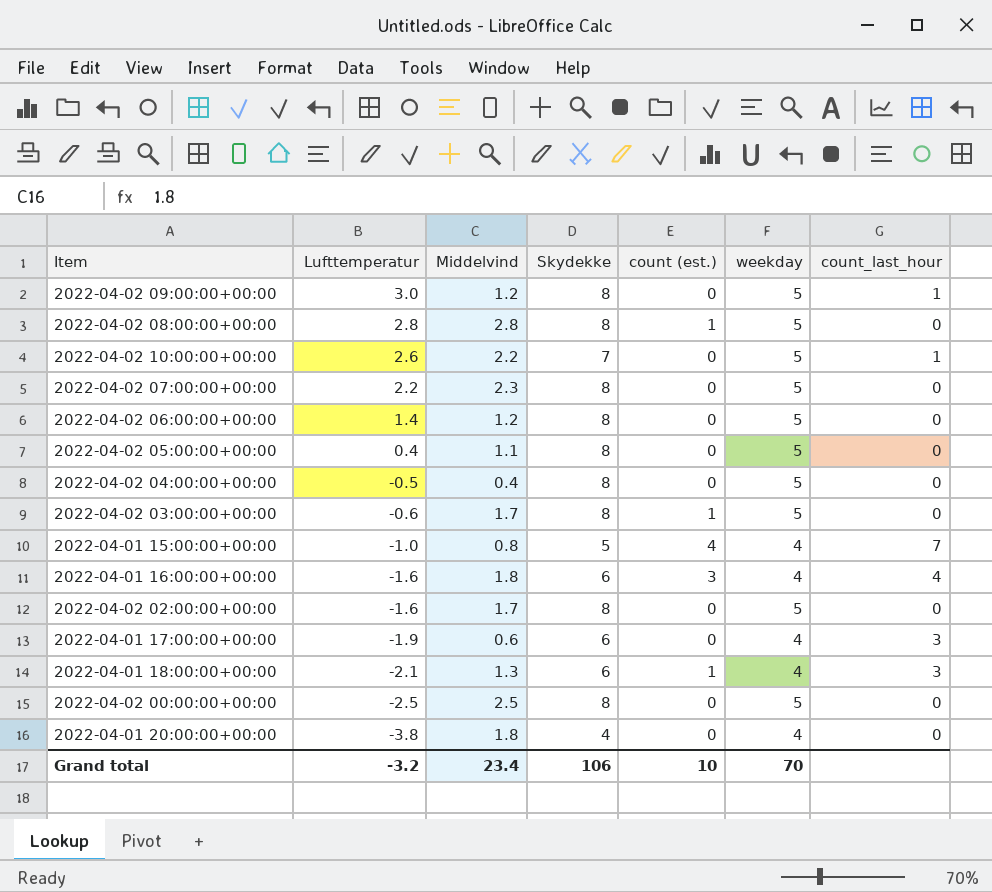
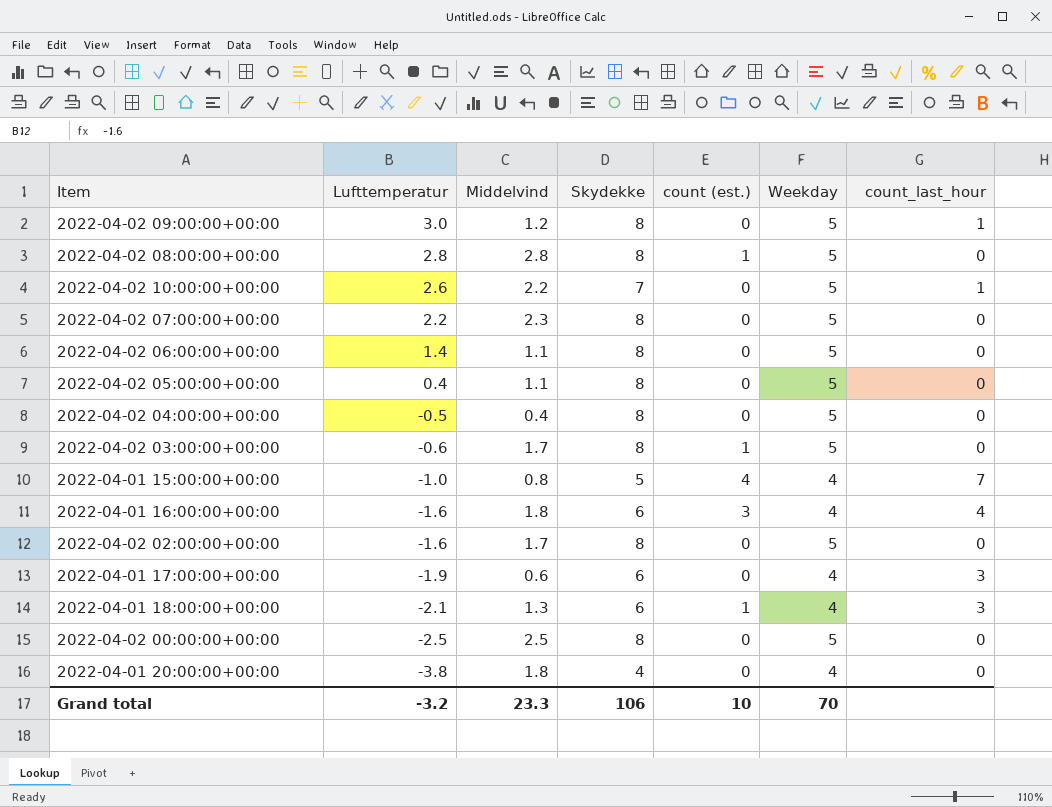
column name: weekday -> Weekday
2022-04-02 06:00:00+00:00 | Middelvind: 1.2 -> 1.1
Grand total | Middelvind: 23.4 -> 23.3

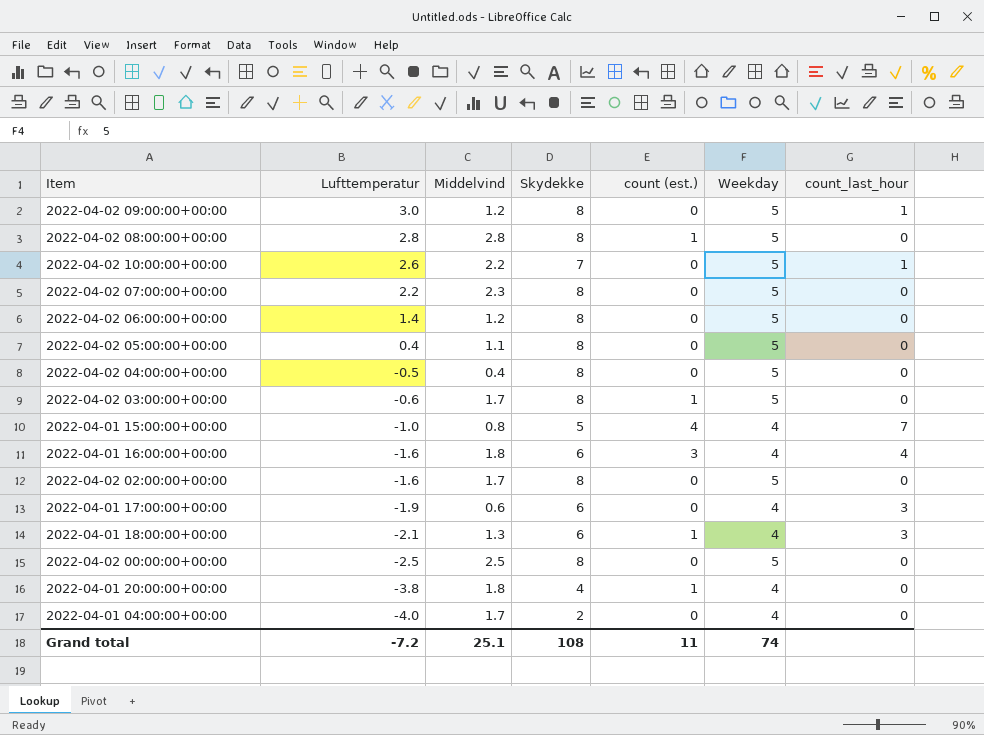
2022-04-02 06:00:00+00:00 | Middelvind: 1.1 -> 1.2
2022-04-01 20:00:00+00:00 | count (est.): 0 -> 1
row 2022-04-01 04:00:00+00:00: none -> -4.0 | 1.7 | 2 | 0 | 4 | 0
Grand total | Lufttemperatur: -3.2 -> -7.2
Grand total | Middelvind: 23.3 -> 25.1
Grand total | Skydekke: 106 -> 108
Grand total | count (est.): 10 -> 11
Grand total | Weekday: 70 -> 74

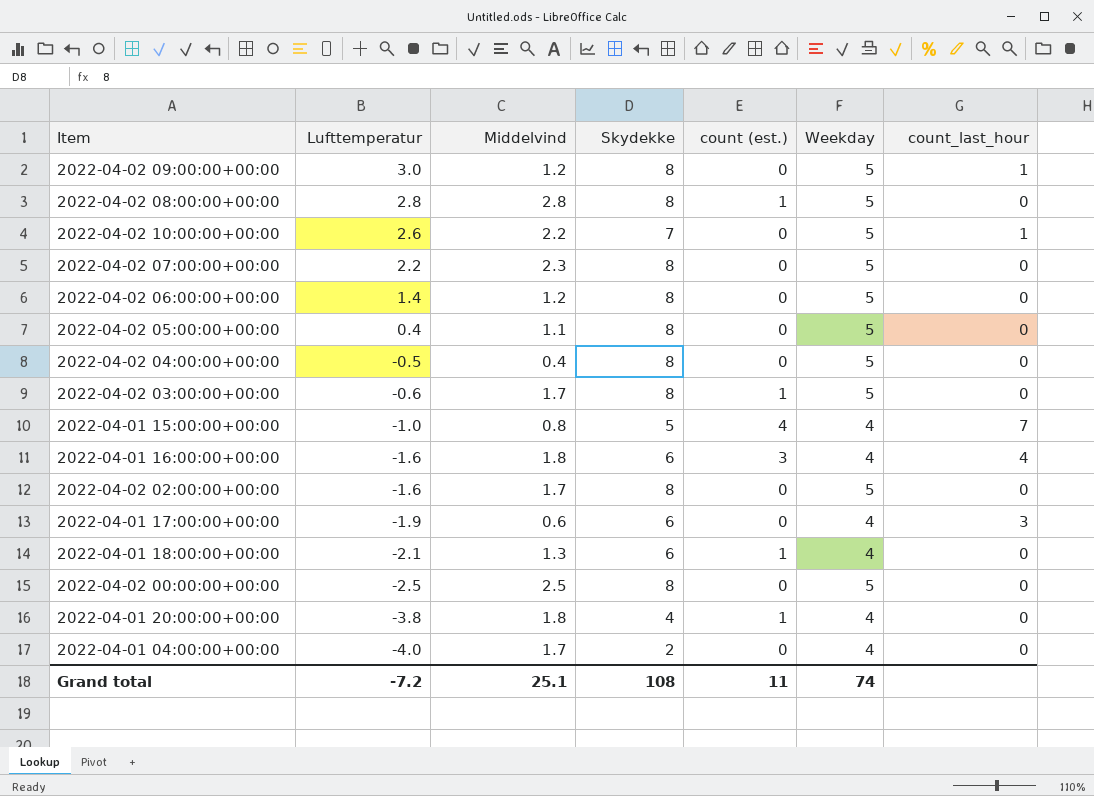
2022-04-01 18:00:00+00:00 | count_last_hour: 3 -> 0

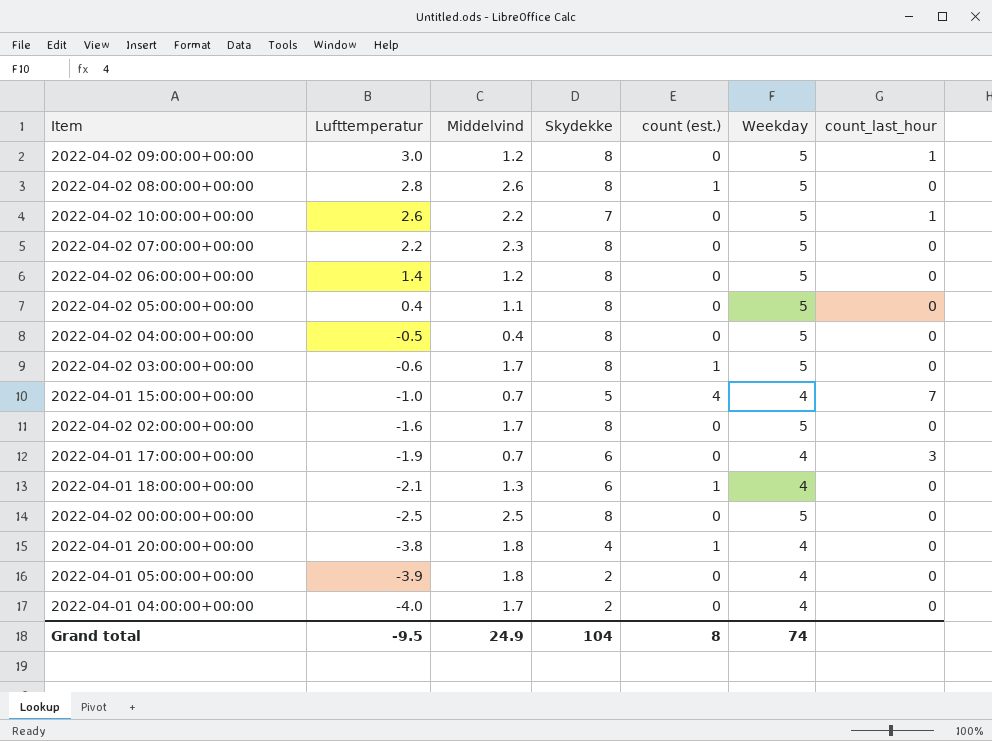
row 2022-04-01 16:00:00+00:00: -1.6 | 1.8 | 6 | 3 | 4 | 4 -> none
2022-04-02 08:00:00+00:00 | Middelvind: 2.8 -> 2.6
2022-04-01 15:00:00+00:00 | Middelvind: 0.8 -> 0.7
2022-04-01 17:00:00+00:00 | Middelvind: 0.6 -> 0.7
row 2022-04-01 05:00:00+00:00: none -> -3.9 | 1.8 | 2 | 0 | 4 | 0
Grand total | Lufttemperatur: -7.2 -> -9.5
Grand total | Middelvind: 25.1 -> 24.9
Grand total | Skydekke: 108 -> 104
Grand total | count (est.): 11 -> 8

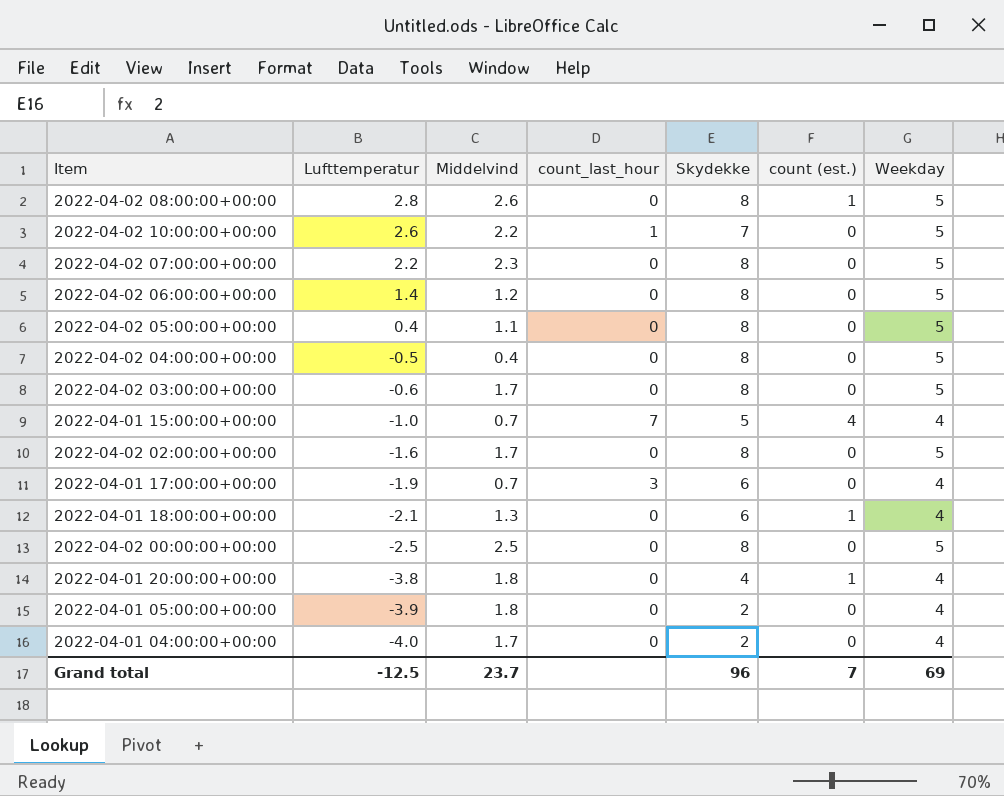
column count_last_hour | position: 7 -> 4
row 2022-04-02 09:00:00+00:00: 3.0 | 1.2 | 8 | 0 | 5 | 1 -> none
2022-04-02 03:00:00+00:00 | count (est.): 1 -> 0
Grand total | Lufttemperatur: -9.5 -> -12.5
Grand total | Middelvind: 24.9 -> 23.7
Grand total | Skydekke: 104 -> 96
Grand total | count (est.): 8 -> 7
Grand total | Weekday: 74 -> 69

